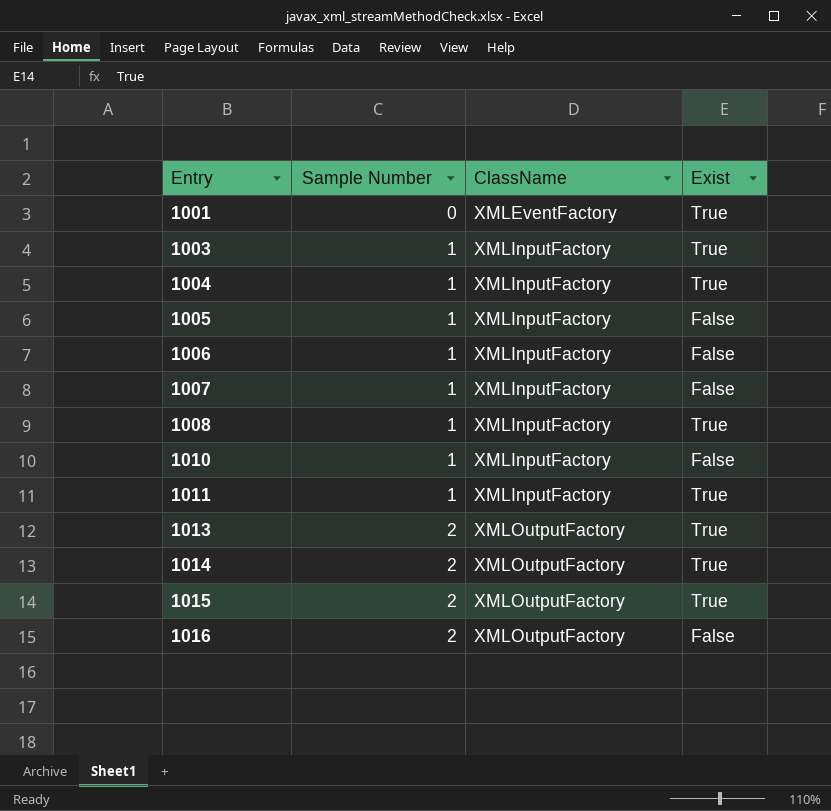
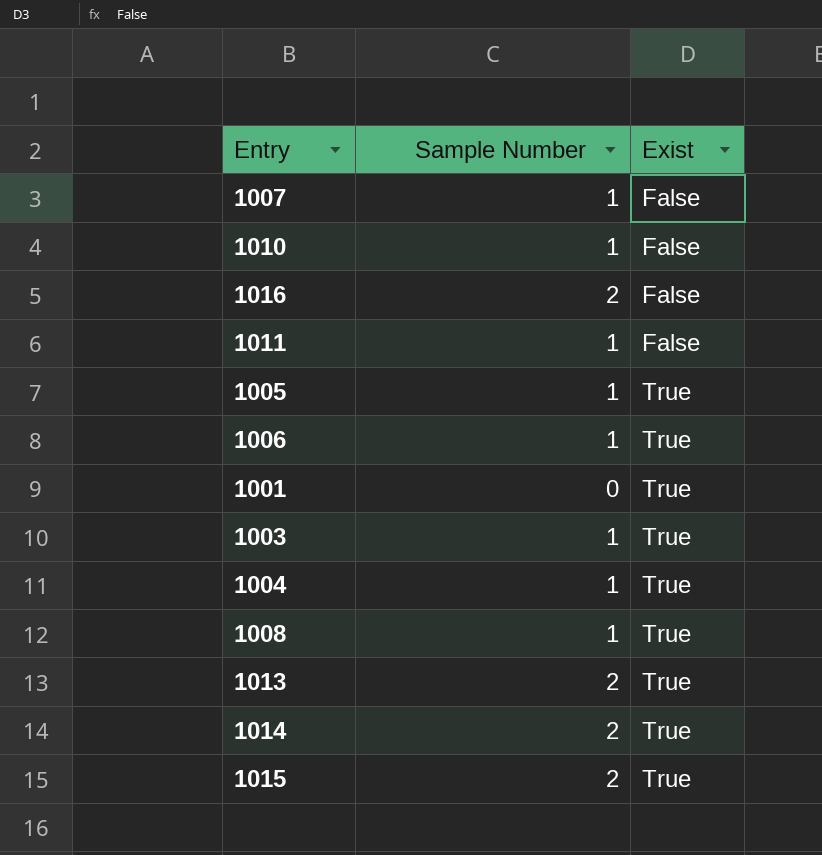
row order: Entry ascending -> Exist ascending
column ClassName | position: 3 -> none
1011 | Exist: True -> False
1005 | Exist: False -> True
1006 | Exist: False -> True

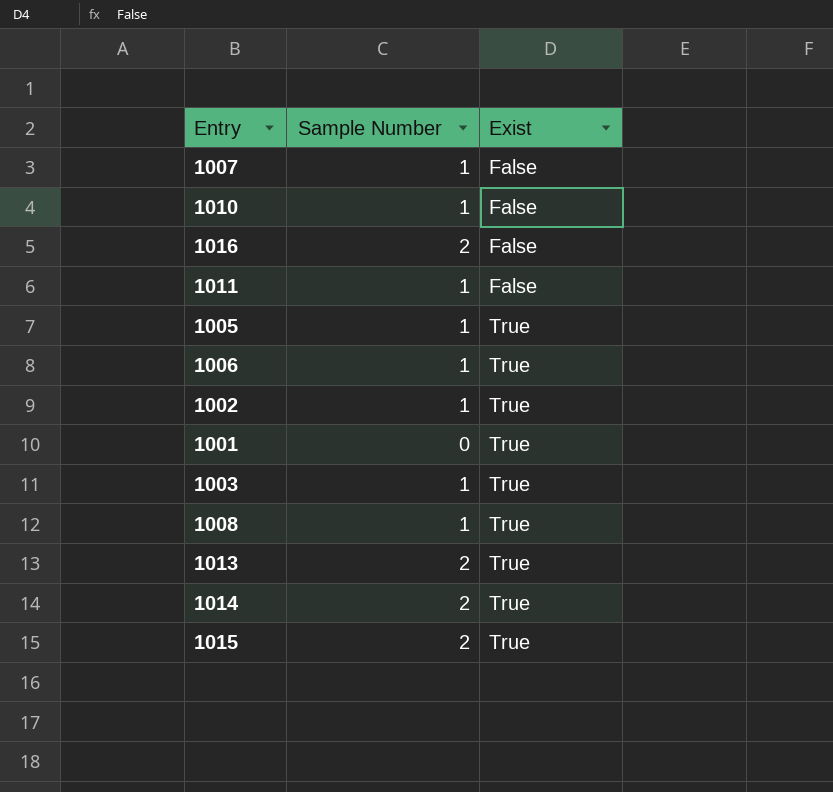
row 1004: 1 | True -> none
row 1002: none -> 1 | True

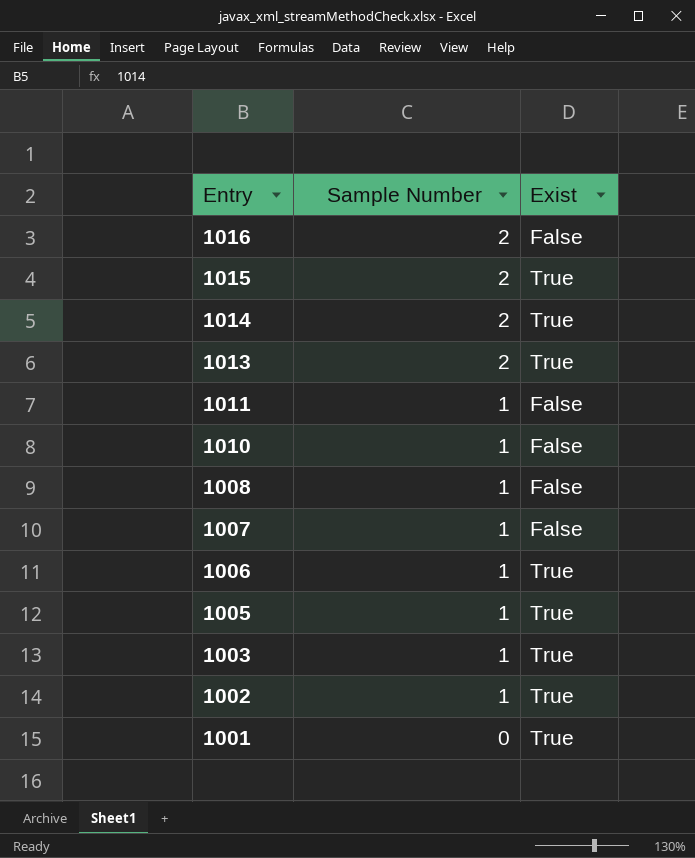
row order: Exist ascending -> Entry descending
1008 | Exist: True -> False

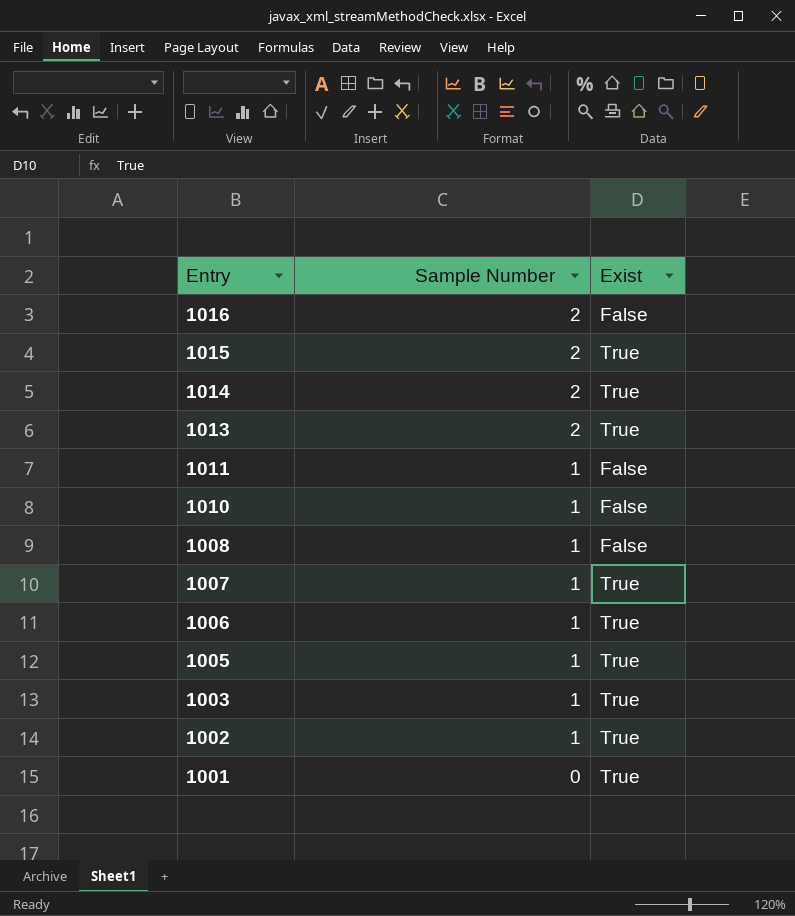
1007 | Exist: False -> True

